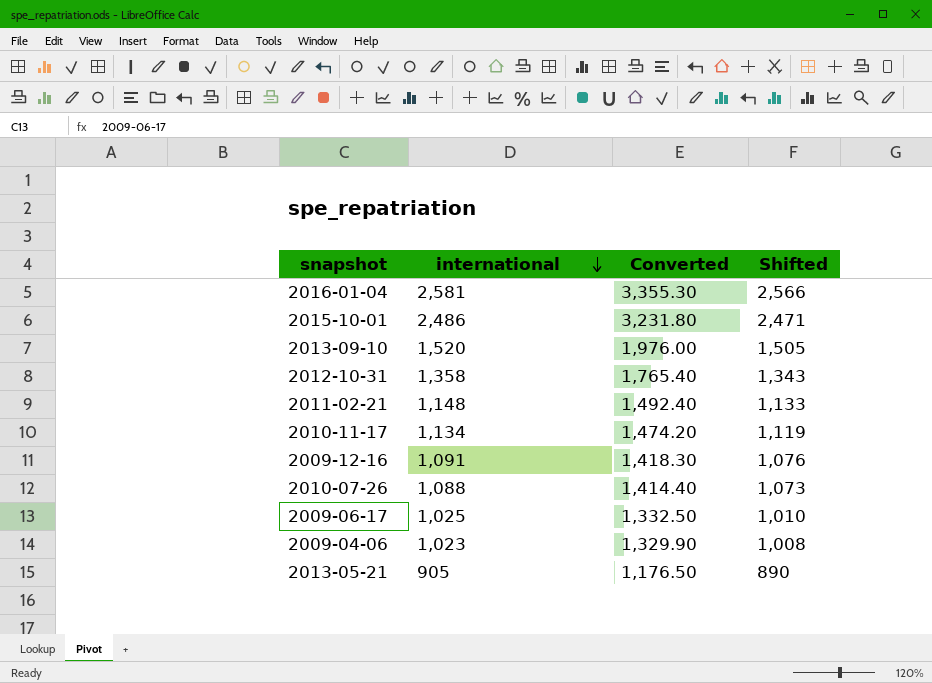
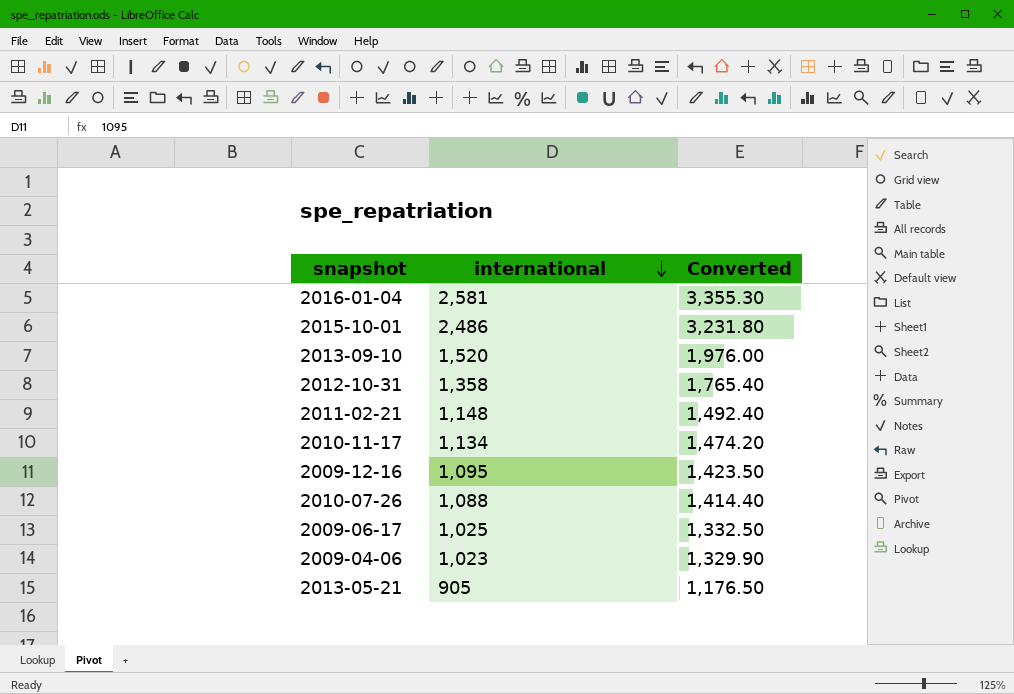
column Shifted | formula: [international] - 15 -> none
2009-12-16 | international: 1,091 -> 1,095
2009-12-16 | Converted: 1,418.30 -> 1,423.50

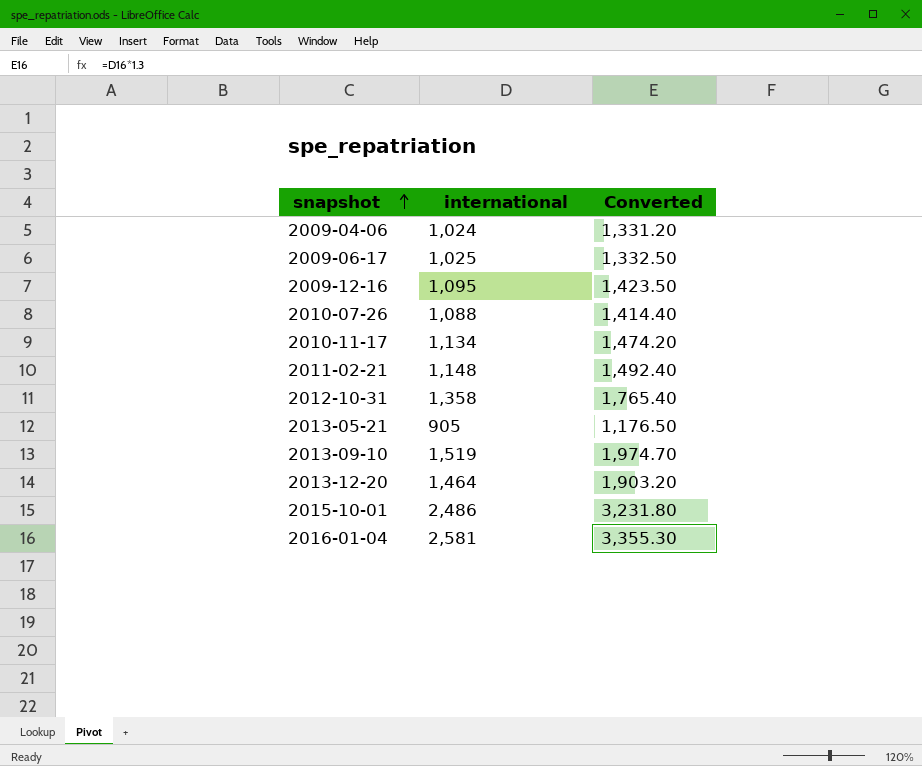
row order: international descending -> snapshot ascending
2009-04-06 | international: 1,023 -> 1,024
2009-04-06 | Converted: 1,329.90 -> 1,331.20
2013-09-10 | international: 1,520 -> 1,519
2013-09-10 | Converted: 1,976.00 -> 1,974.70
row 2013-12-20: none -> 1,464 | 1,903.20

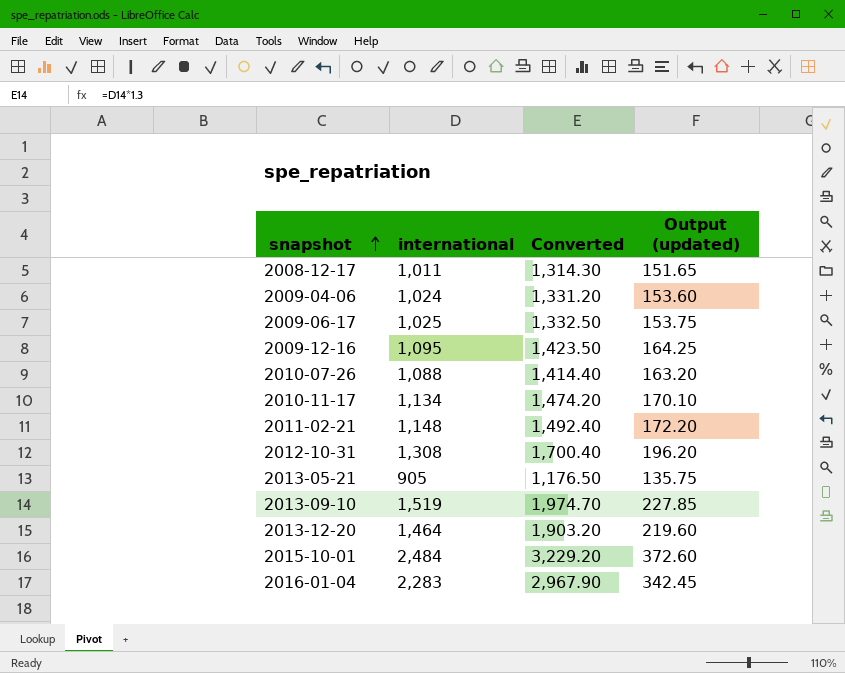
column Output (updated) | formula: none -> [international] * 0.15
row 2008-12-17: none -> 1,011 | 1,314.30 | 151.65
2012-10-31 | international: 1,358 -> 1,308
2012-10-31 | Converted: 1,765.40 -> 1,700.40
2015-10-01 | international: 2,486 -> 2,484
2015-10-01 | Converted: 3,231.80 -> 3,229.20
2016-01-04 | international: 2,581 -> 2,283
2016-01-04 | Converted: 3,355.30 -> 2,967.90

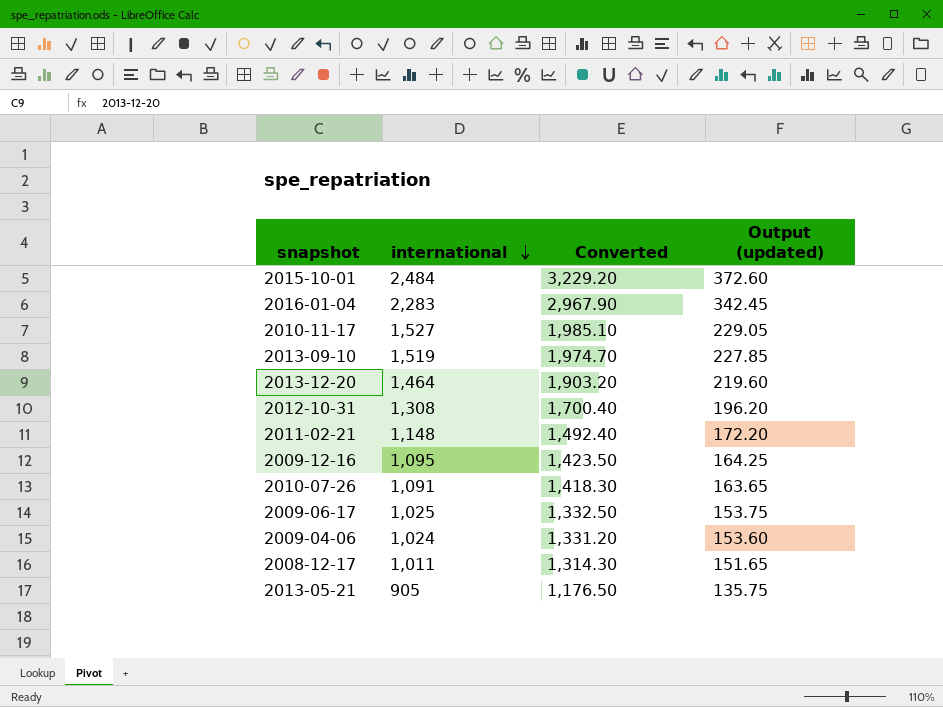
row order: snapshot ascending -> international descending
2010-11-17 | international: 1,134 -> 1,527
2010-11-17 | Converted: 1,474.20 -> 1,985.10
2010-11-17 | Output (updated): 170.10 -> 229.05
2010-07-26 | international: 1,088 -> 1,091
2010-07-26 | Converted: 1,414.40 -> 1,418.30
2010-07-26 | Output (updated): 163.20 -> 163.65

